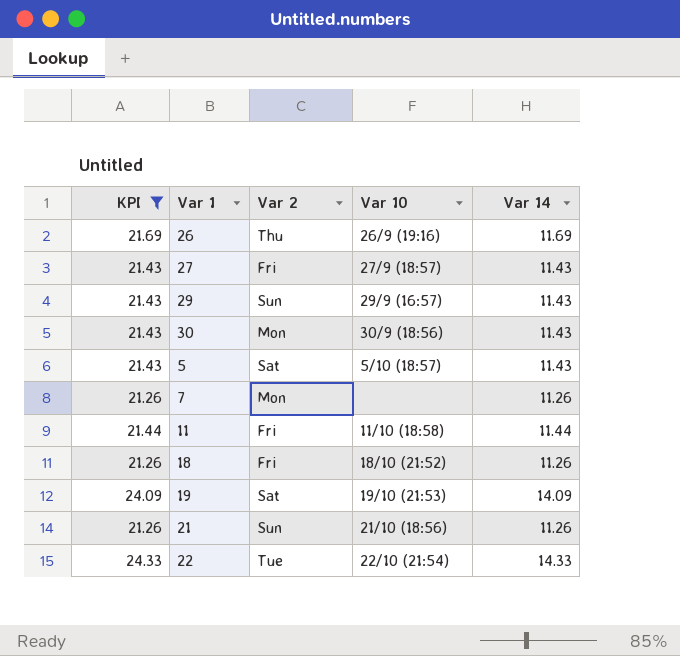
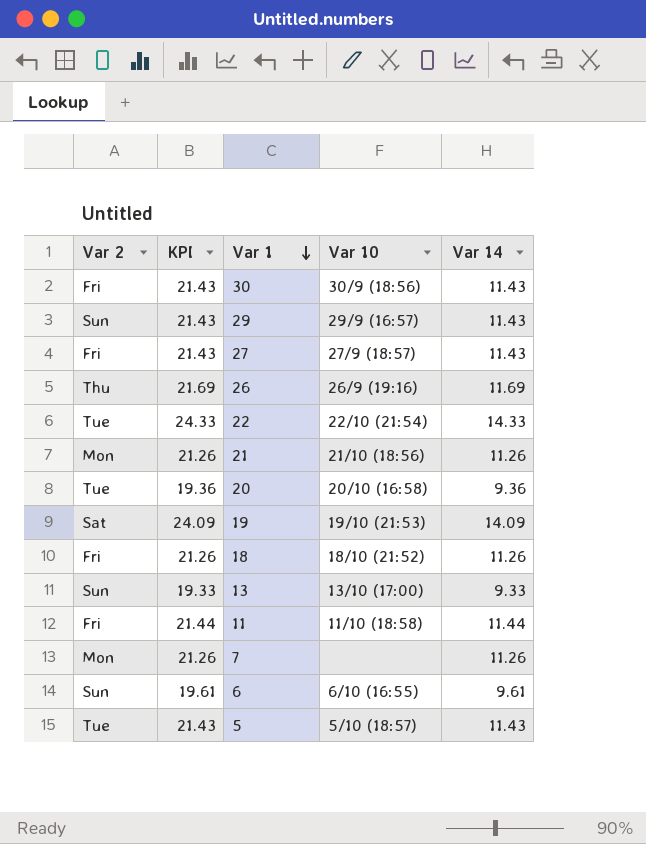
filter: KPI >= 21.26 -> none
row order: none -> Var 1 descending
column Var 2 | position: 3 -> 1
30 | Var 2: Mon -> Fri
21 | Var 2: Sun -> Mon
5 | Var 2: Sat -> Tue

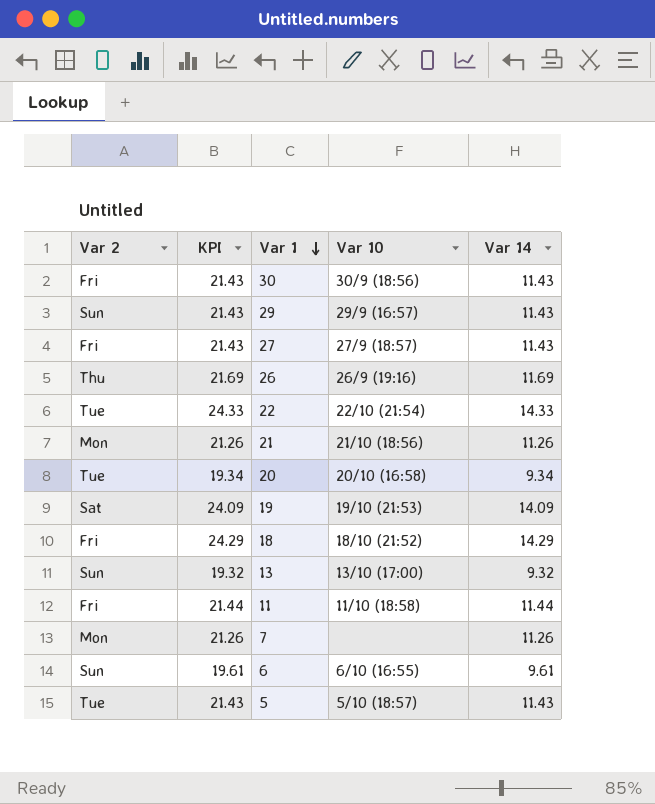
20 | KPI: 19.36 -> 19.34
20 | Var 14: 9.36 -> 9.34
18 | KPI: 21.26 -> 24.29
18 | Var 14: 11.26 -> 14.29
13 | KPI: 19.33 -> 19.32
13 | Var 14: 9.33 -> 9.32

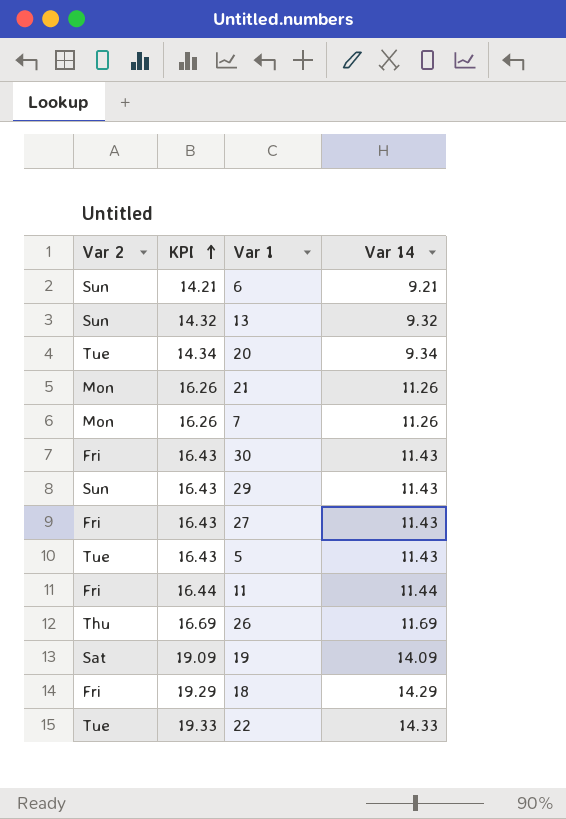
row order: Var 1 descending -> KPI ascending
column Var 10 | position: 4 -> none
column KPI | formula: [Var 14] + 10 -> [Var 14] + 5
6 | Var 14: 9.61 -> 9.21

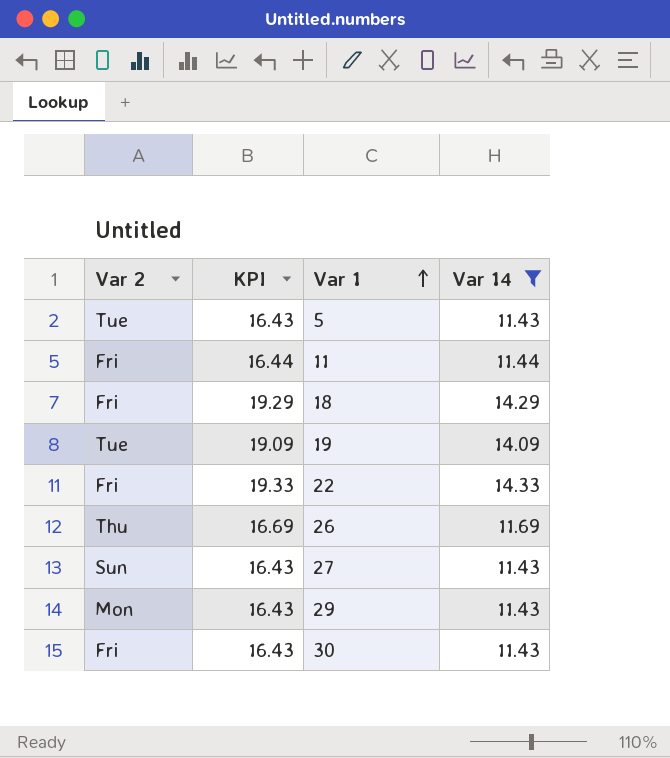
filter: none -> Var 14 >= 11.43
row order: KPI ascending -> Var 1 ascending
19 | Var 2: Sat -> Tue
22 | Var 2: Tue -> Fri
27 | Var 2: Fri -> Sun
29 | Var 2: Sun -> Mon

